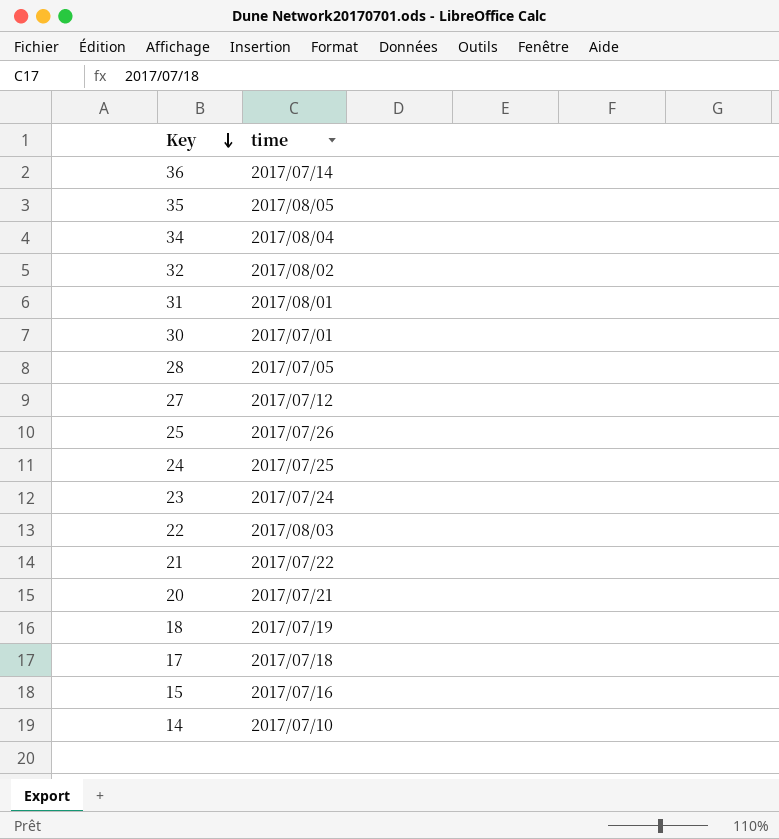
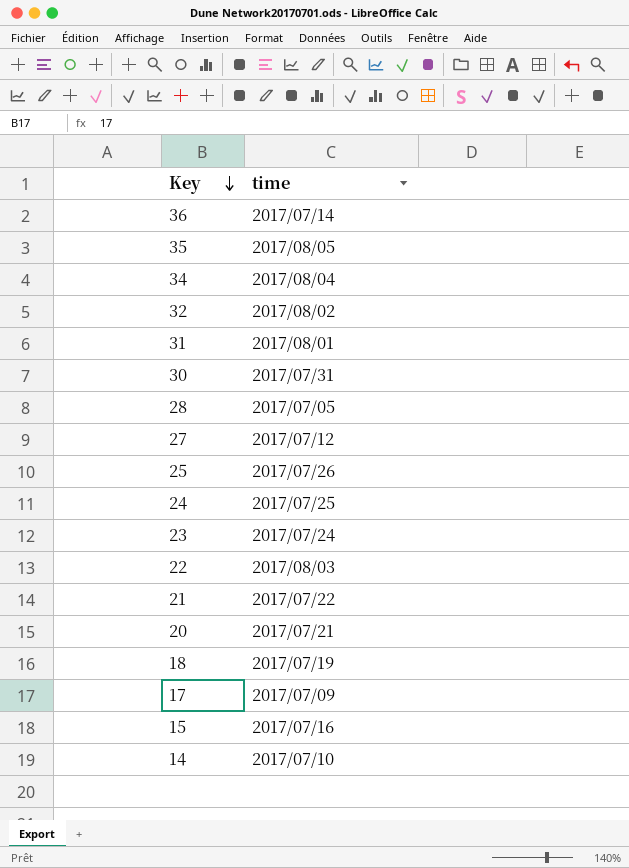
30 | time: 2017/07/01 -> 2017/07/31
17 | time: 2017/07/18 -> 2017/07/09

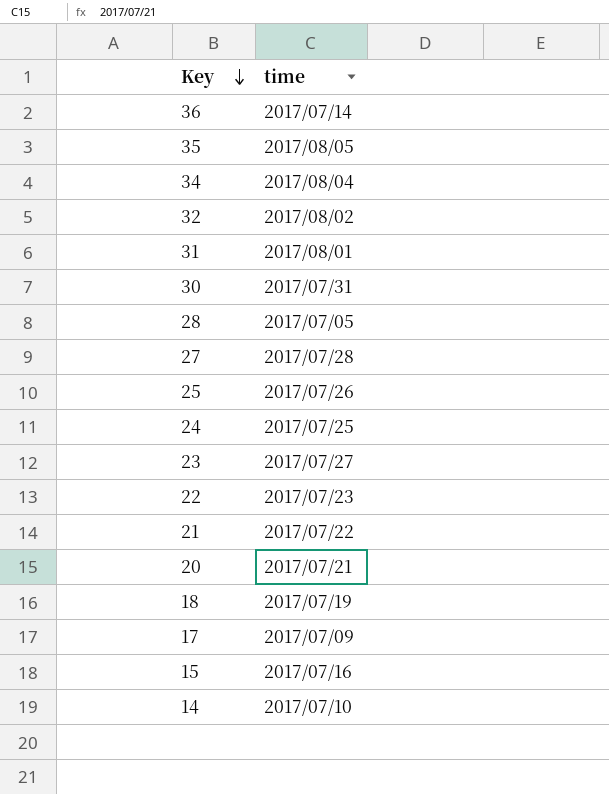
27 | time: 2017/07/12 -> 2017/07/28
23 | time: 2017/07/24 -> 2017/07/27
22 | time: 2017/08/03 -> 2017/07/23

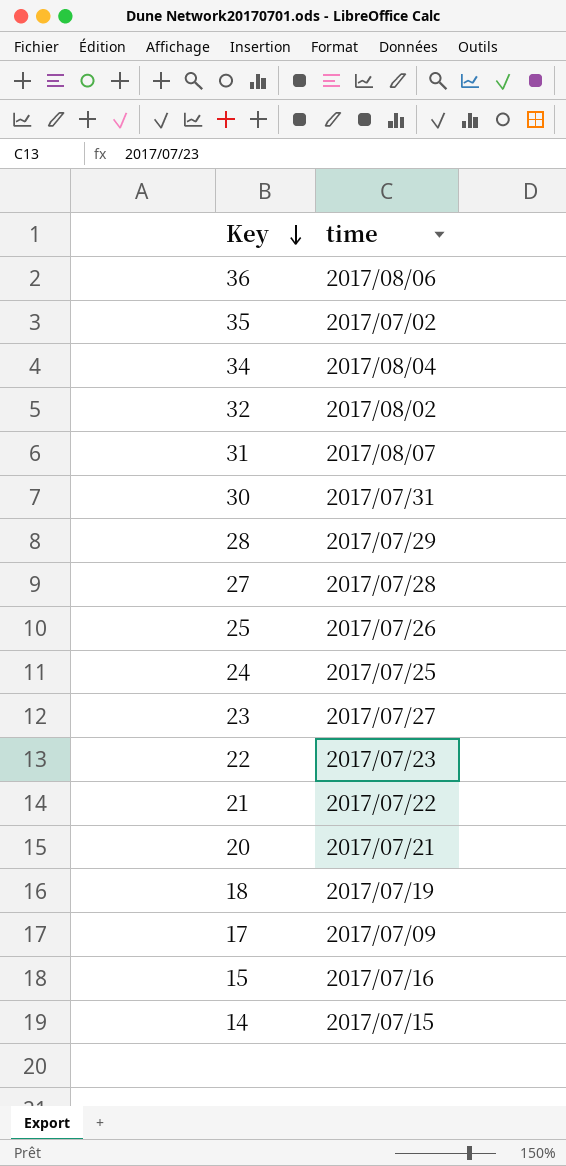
36 | time: 2017/07/14 -> 2017/08/06
35 | time: 2017/08/05 -> 2017/07/02
31 | time: 2017/08/01 -> 2017/08/07
28 | time: 2017/07/05 -> 2017/07/29
14 | time: 2017/07/10 -> 2017/07/15

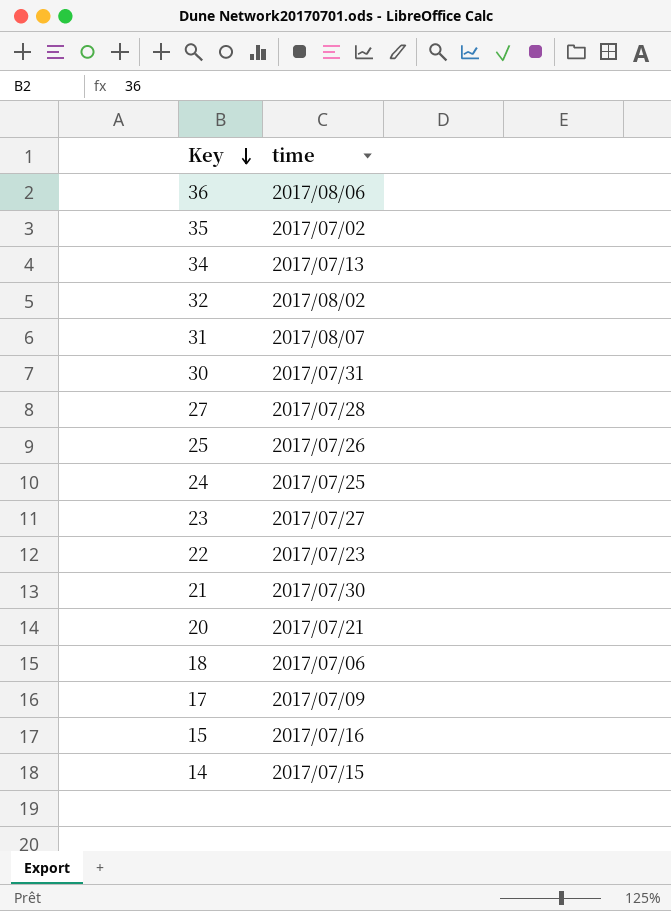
row 28: 2017/07/29 -> none
34 | time: 2017/08/04 -> 2017/07/13
21 | time: 2017/07/22 -> 2017/07/30
18 | time: 2017/07/19 -> 2017/07/06

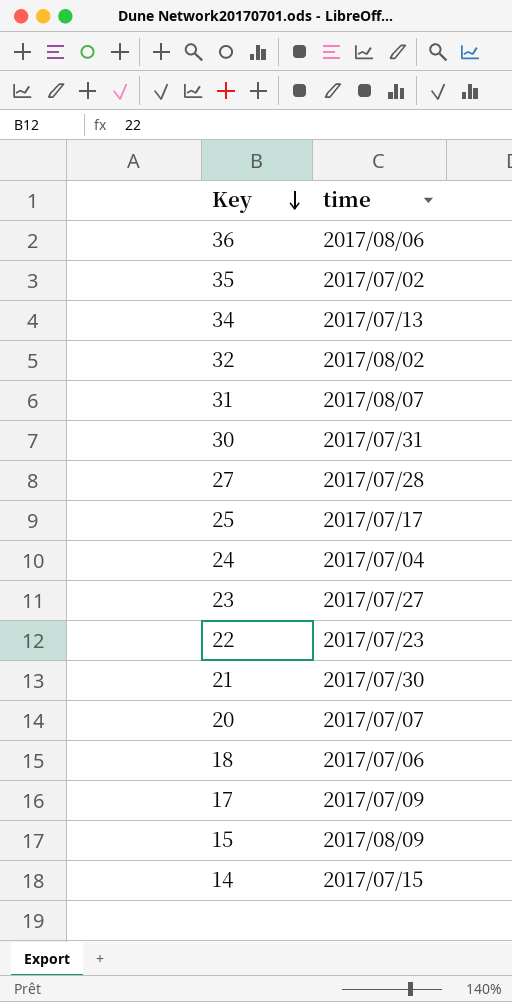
25 | time: 2017/07/26 -> 2017/07/17
24 | time: 2017/07/25 -> 2017/07/04
20 | time: 2017/07/21 -> 2017/07/07
15 | time: 2017/07/16 -> 2017/08/09

